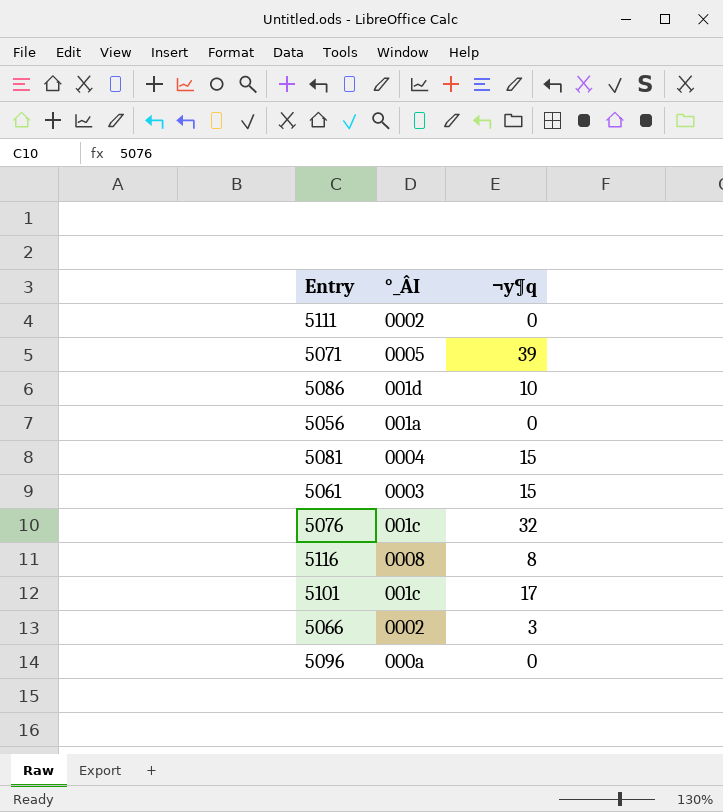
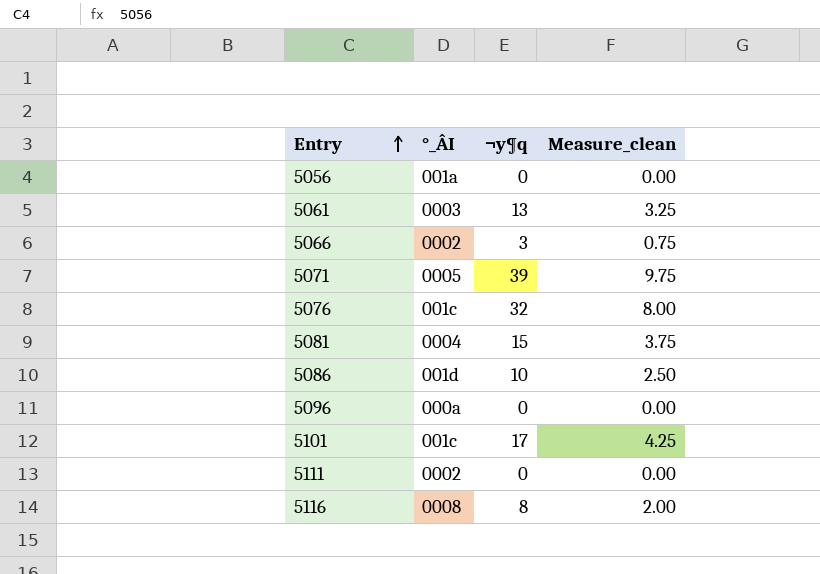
row order: none -> Entry ascending
column Measure_clean | formula: none -> [¬y¶q] * 0.25
5061 | ¬y¶q: 15 -> 13

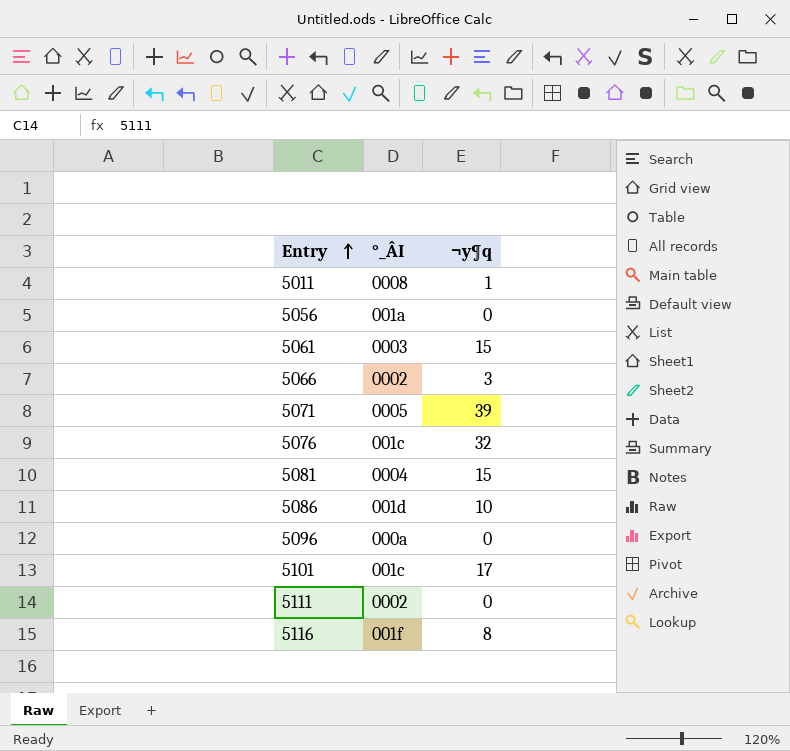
column Measure_clean | formula: [¬y¶q] * 0.25 -> none
row 5011: none -> 0008 | 1
5061 | ¬y¶q: 13 -> 15
5116 | °_ÂI: 0008 -> 001f

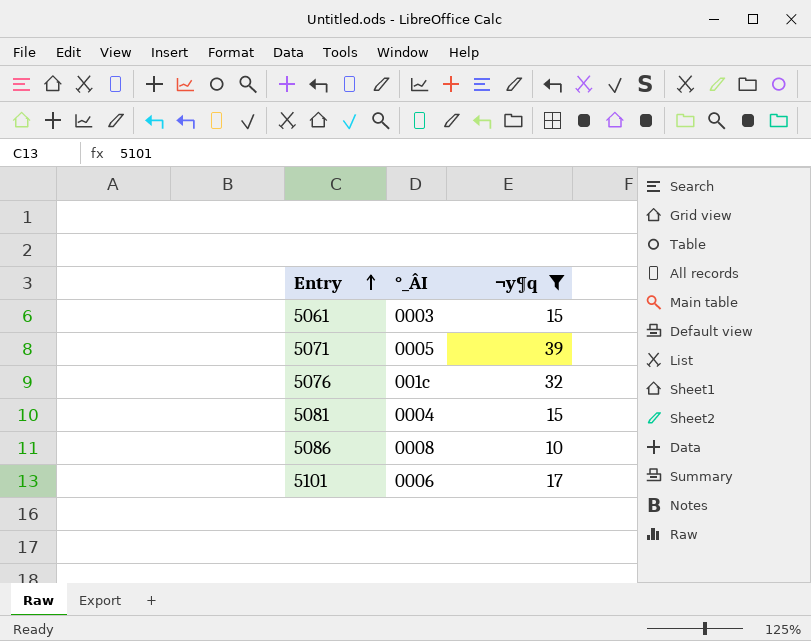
filter: none -> ¬y¶q >= 10
5086 | °_ÂI: 001d -> 0008
5101 | °_ÂI: 001c -> 0006

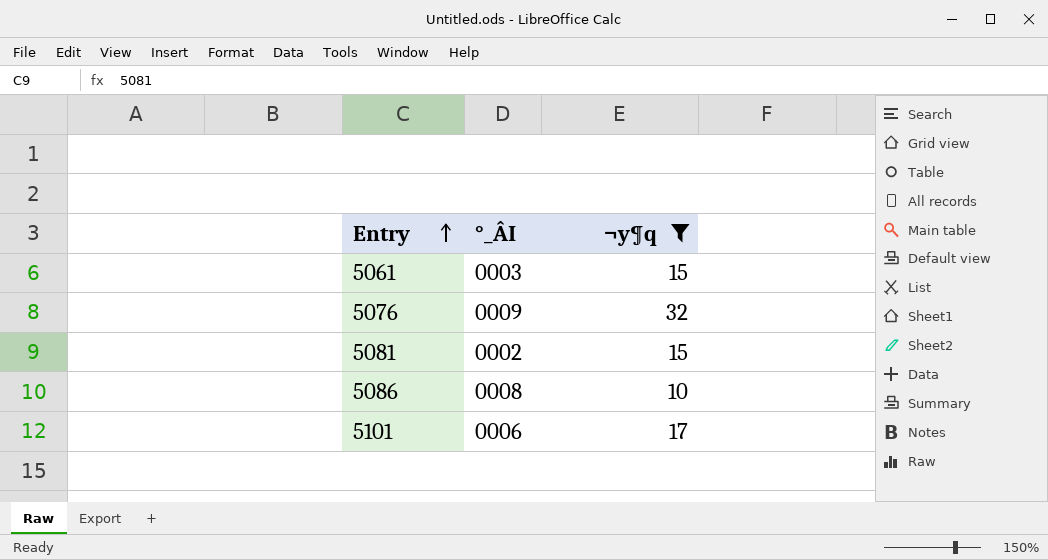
row 5071: 0005 | 39 -> none
5076 | °_ÂI: 001c -> 0009
5081 | °_ÂI: 0004 -> 0002

